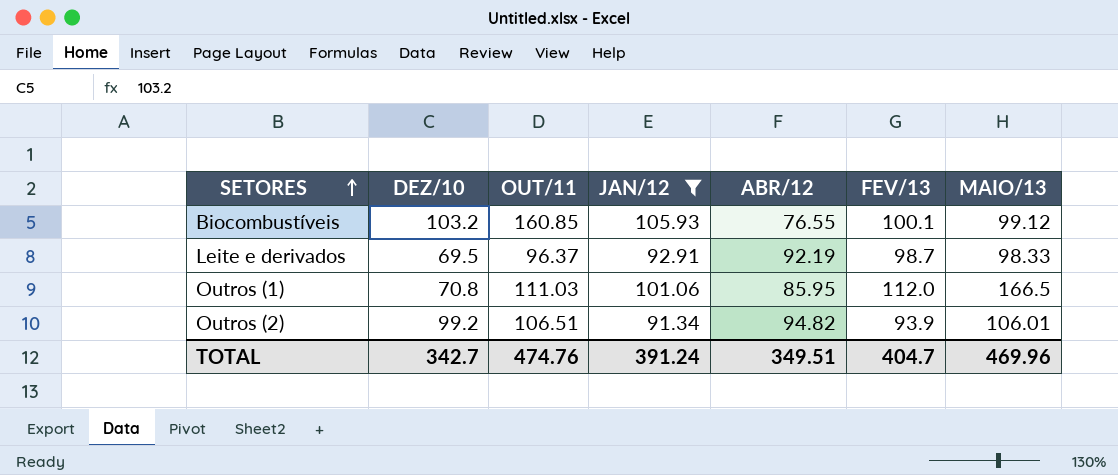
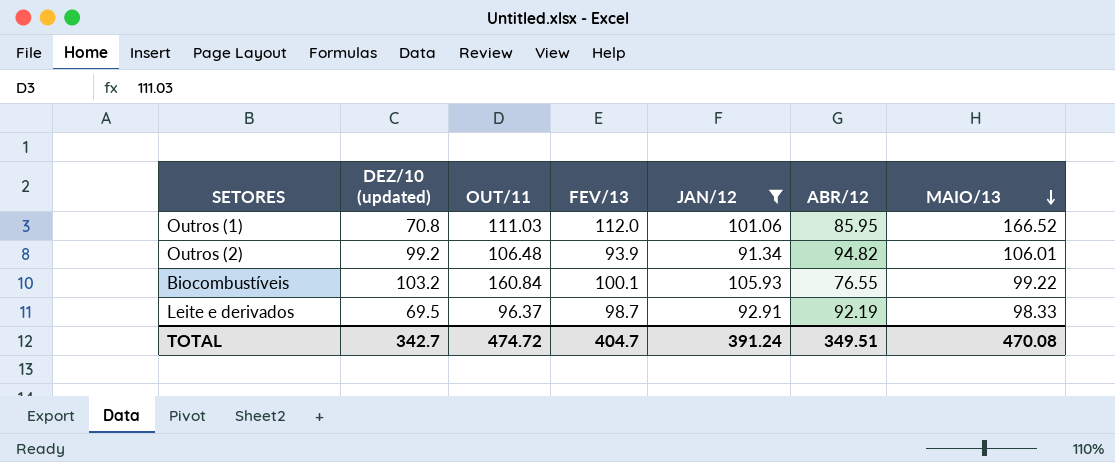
row order: SETORES ascending -> MAIO/13 descending
column name: DEZ/10 -> DEZ/10 (updated)
column FEV/13 | position: 6 -> 4
Outros (1) | MAIO/13: 166.5 -> 166.52
Outros (2) | OUT/11: 106.51 -> 106.48
Biocombustíveis | OUT/11: 160.85 -> 160.84
Biocombustíveis | MAIO/13: 99.12 -> 99.22
TOTAL | OUT/11: 474.76 -> 474.72
TOTAL | MAIO/13: 469.96 -> 470.08

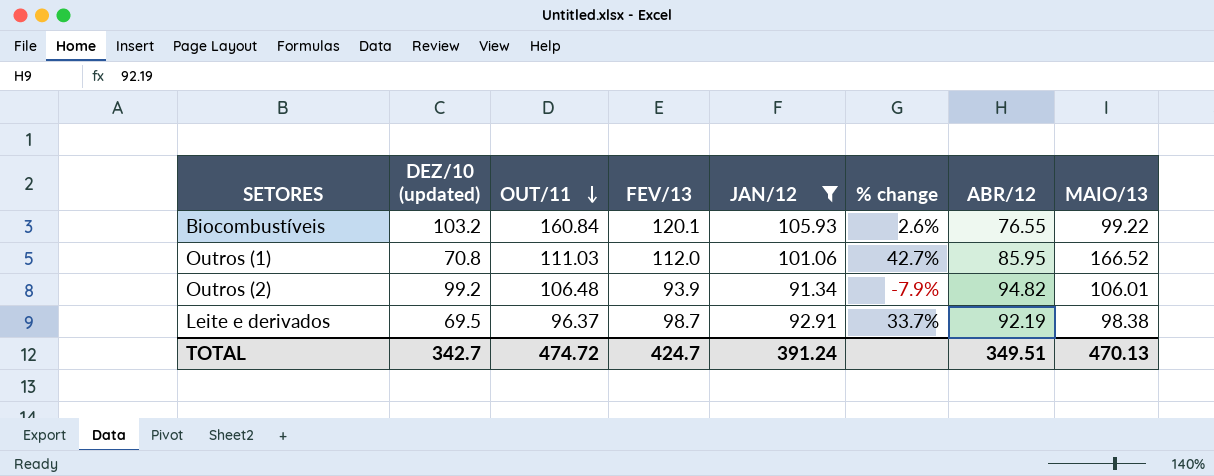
row order: MAIO/13 descending -> OUT/11 descending
column % change | formula: none -> ([JAN/12] - [DEZ/10 (updated)]) / [DEZ/10 (updated)]
Biocombustíveis | FEV/13: 100.1 -> 120.1
Leite e derivados | MAIO/13: 98.33 -> 98.38
TOTAL | FEV/13: 404.7 -> 424.7
TOTAL | MAIO/13: 470.08 -> 470.13

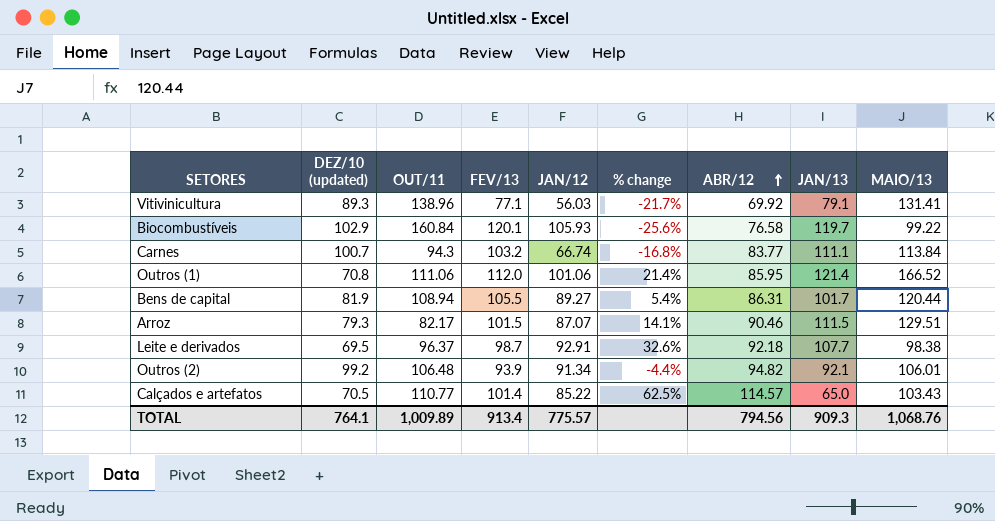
filter: JAN/12 >= 91.34 -> none
row order: OUT/11 descending -> ABR/12 ascending
column % change | formula: ([JAN/12] - [DEZ/10 (updated)]) / [DEZ/10 (updated)] -> ([ABR/12] - [DEZ/10 (updated)]) / [DEZ/10 (updated)]
column JAN/13 | position: none -> 8
Biocombustíveis | DEZ/10 (updated): 103.2 -> 102.9
Biocombustíveis | ABR/12: 76.55 -> 76.58
Outros (1) | OUT/11: 111.03 -> 111.06
Leite e derivados | ABR/12: 92.19 -> 92.18
TOTAL | DEZ/10 (updated): 342.7 -> 764.1
TOTAL | OUT/11: 474.72 -> 1,009.89
TOTAL | FEV/13: 424.7 -> 913.4
TOTAL | JAN/12: 391.24 -> 775.57
TOTAL | ABR/12: 349.51 -> 794.56
TOTAL | MAIO/13: 470.13 -> 1,068.76

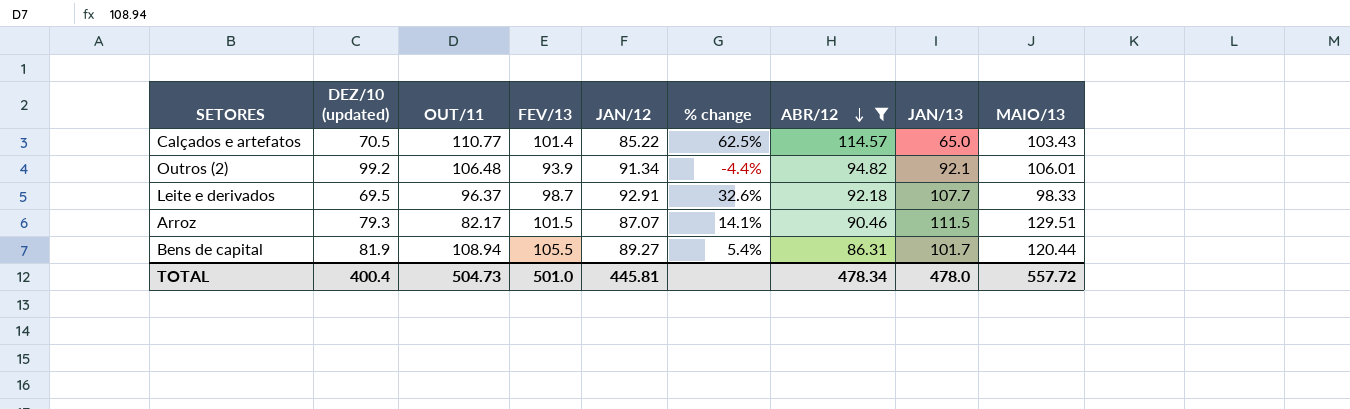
filter: none -> ABR/12 >= 86.31
row order: ABR/12 ascending -> ABR/12 descending
Leite e derivados | MAIO/13: 98.38 -> 98.33
TOTAL | DEZ/10 (updated): 764.1 -> 400.4
TOTAL | OUT/11: 1,009.89 -> 504.73
TOTAL | FEV/13: 913.4 -> 501.0
TOTAL | JAN/12: 775.57 -> 445.81
TOTAL | ABR/12: 794.56 -> 478.34
TOTAL | JAN/13: 909.3 -> 478.0
TOTAL | MAIO/13: 1,068.76 -> 557.72

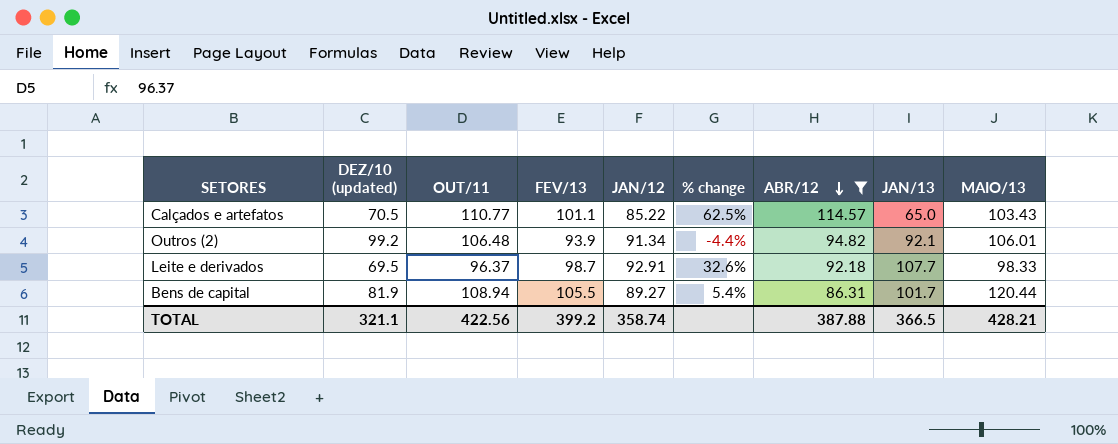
row Arroz: 79.3 | 82.17 | 101.5 | 87.07 | 14.1% | 90.46 | 111.5 | 129.51 -> none
Calçados e artefatos | FEV/13: 101.4 -> 101.1
TOTAL | DEZ/10 (updated): 400.4 -> 321.1
TOTAL | OUT/11: 504.73 -> 422.56
TOTAL | FEV/13: 501.0 -> 399.2
TOTAL | JAN/12: 445.81 -> 358.74
TOTAL | ABR/12: 478.34 -> 387.88
TOTAL | JAN/13: 478.0 -> 366.5
TOTAL | MAIO/13: 557.72 -> 428.21

